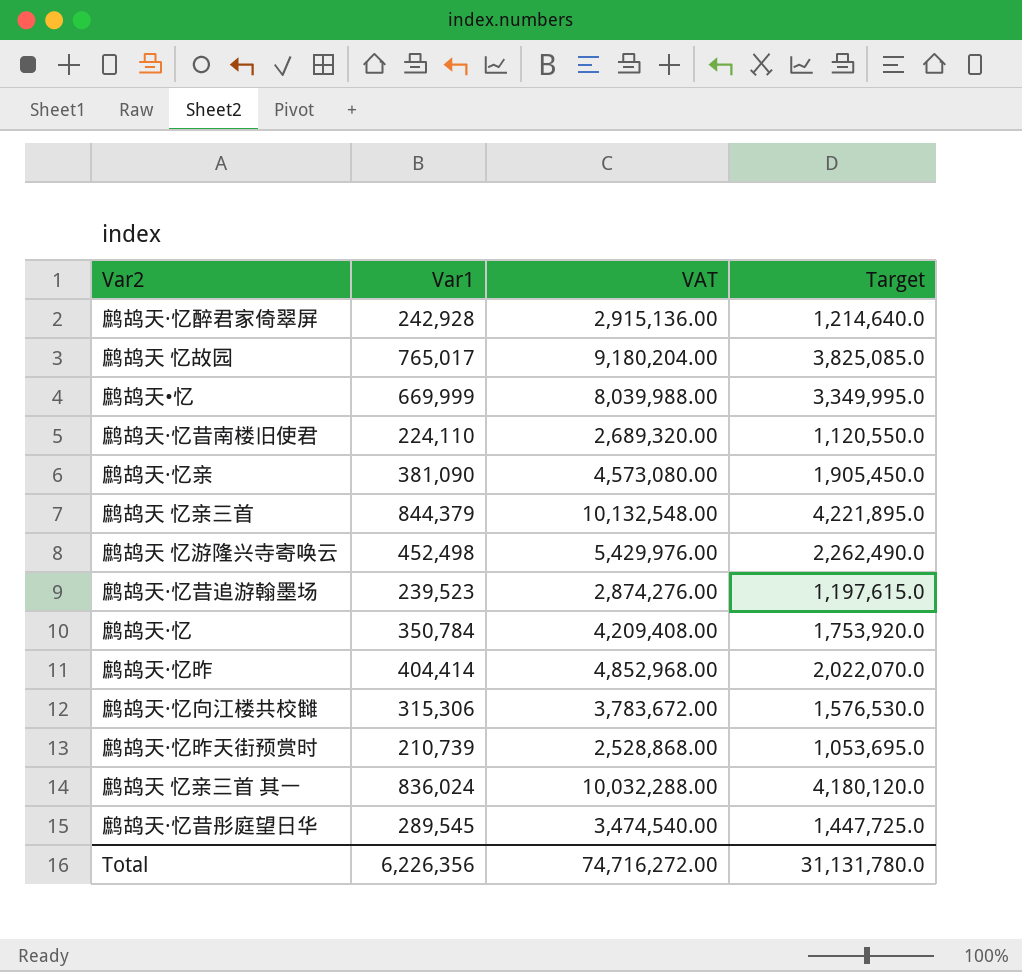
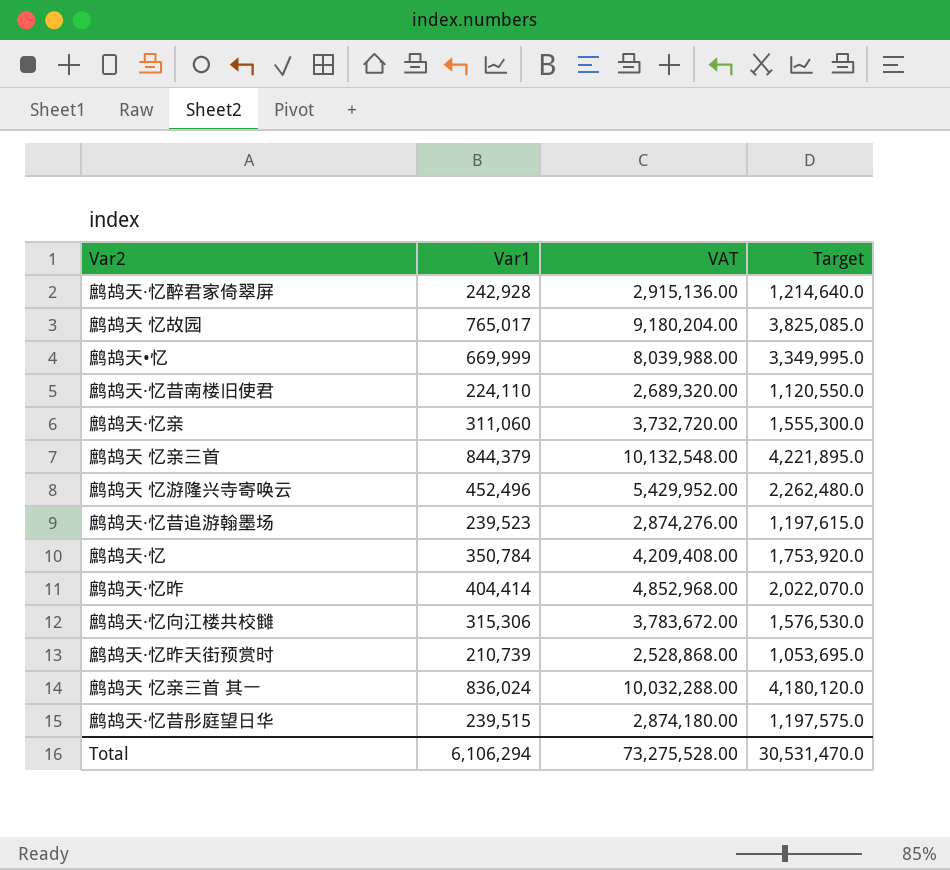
鹧鸪天·忆亲 | Var1: 381,090 -> 311,060
鹧鸪天·忆亲 | VAT: 4,573,080.00 -> 3,732,720.00
鹧鸪天·忆亲 | Target: 1,905,450.0 -> 1,555,300.0
鹧鸪天 忆游隆兴寺寄唤云 | Var1: 452,498 -> 452,496
鹧鸪天 忆游隆兴寺寄唤云 | VAT: 5,429,976.00 -> 5,429,952.00
鹧鸪天 忆游隆兴寺寄唤云 | Target: 2,262,490.0 -> 2,262,480.0
鹧鸪天·忆昔彤庭望日华 | Var1: 289,545 -> 239,515
鹧鸪天·忆昔彤庭望日华 | VAT: 3,474,540.00 -> 2,874,180.00
鹧鸪天·忆昔彤庭望日华 | Target: 1,447,725.0 -> 1,197,575.0
Total | Var1: 6,226,356 -> 6,106,294
Total | VAT: 74,716,272.00 -> 73,275,528.00
Total | Target: 31,131,780.0 -> 30,531,470.0

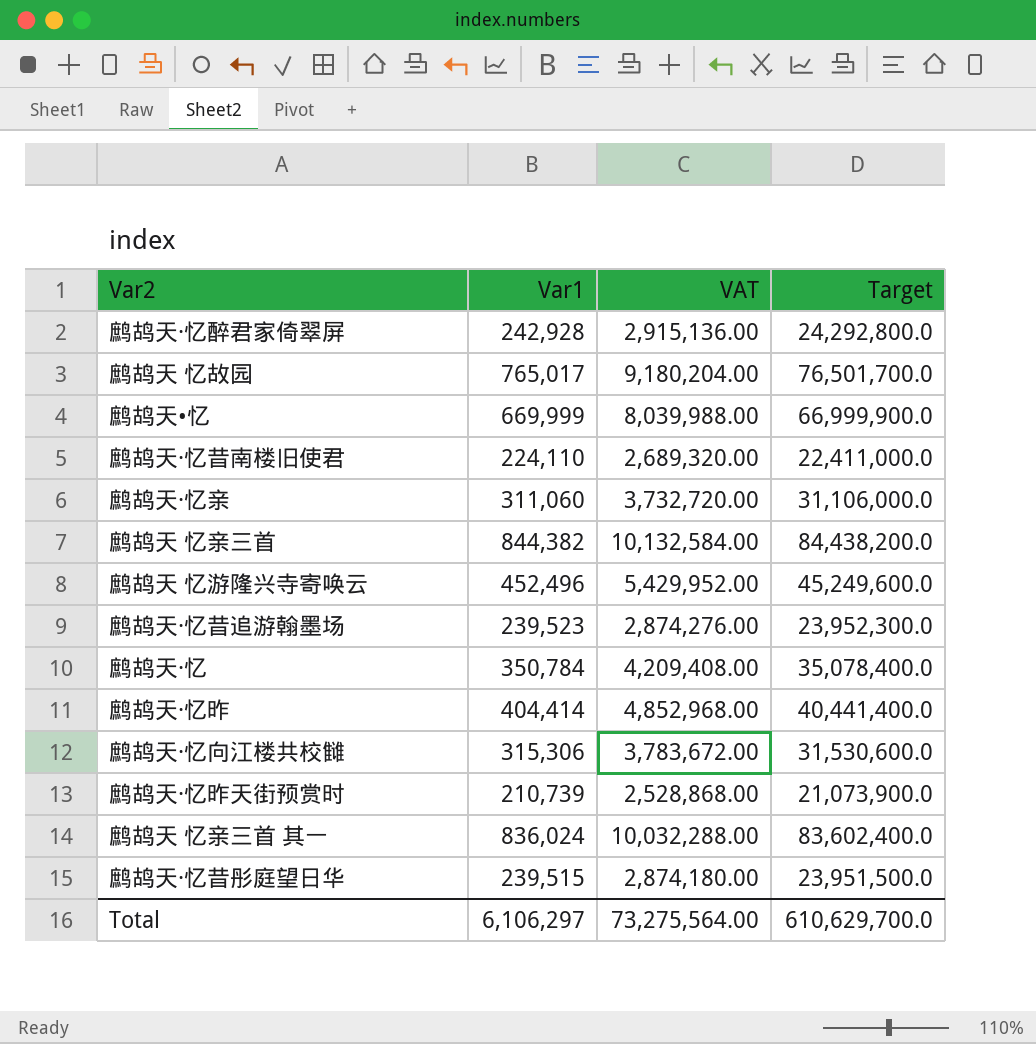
column Target | formula: [Var1] * 5 -> [Var1] * 100
鹧鸪天 忆亲三首 | Var1: 844,379 -> 844,382
鹧鸪天 忆亲三首 | VAT: 10,132,548.00 -> 10,132,584.00
Total | Var1: 6,106,294 -> 6,106,297
Total | VAT: 73,275,528.00 -> 73,275,564.00
Total | Target: 30,531,470.0 -> 610,629,700.0

